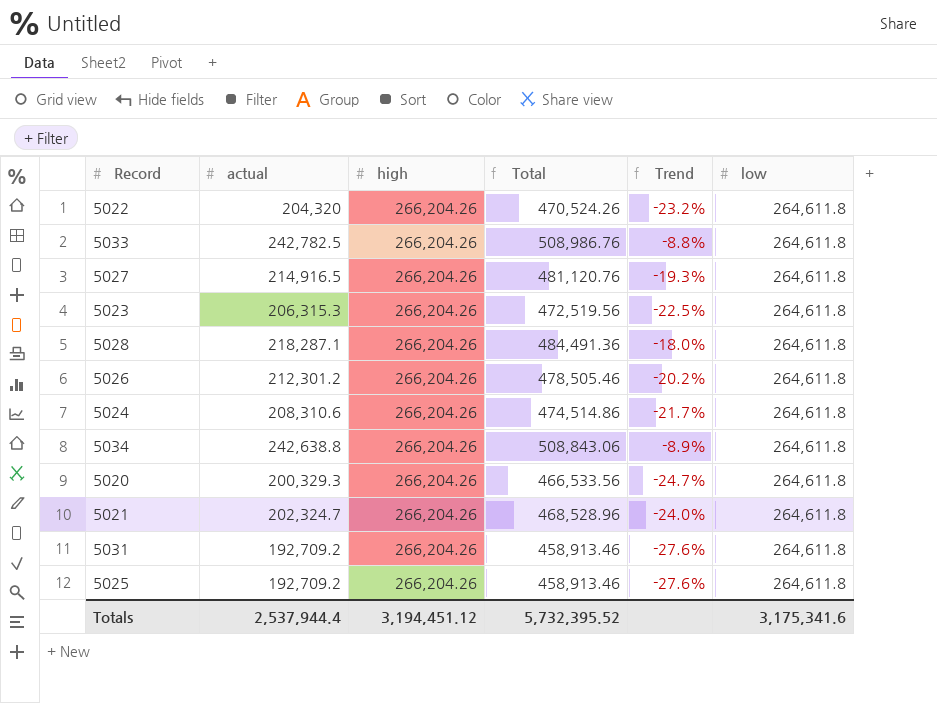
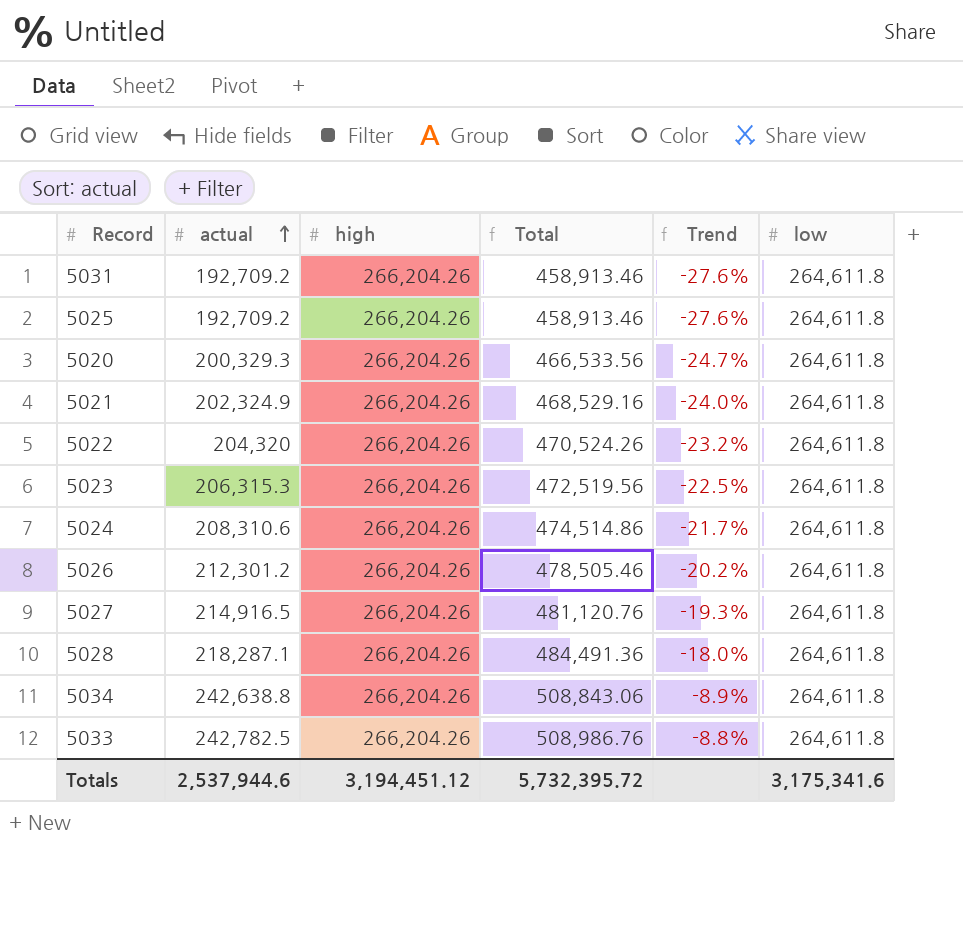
row order: none -> actual ascending
5021 | actual: 202,324.7 -> 202,324.9
5021 | Total: 468,528.96 -> 468,529.16
Totals | actual: 2,537,944.4 -> 2,537,944.6
Totals | Total: 5,732,395.52 -> 5,732,395.72

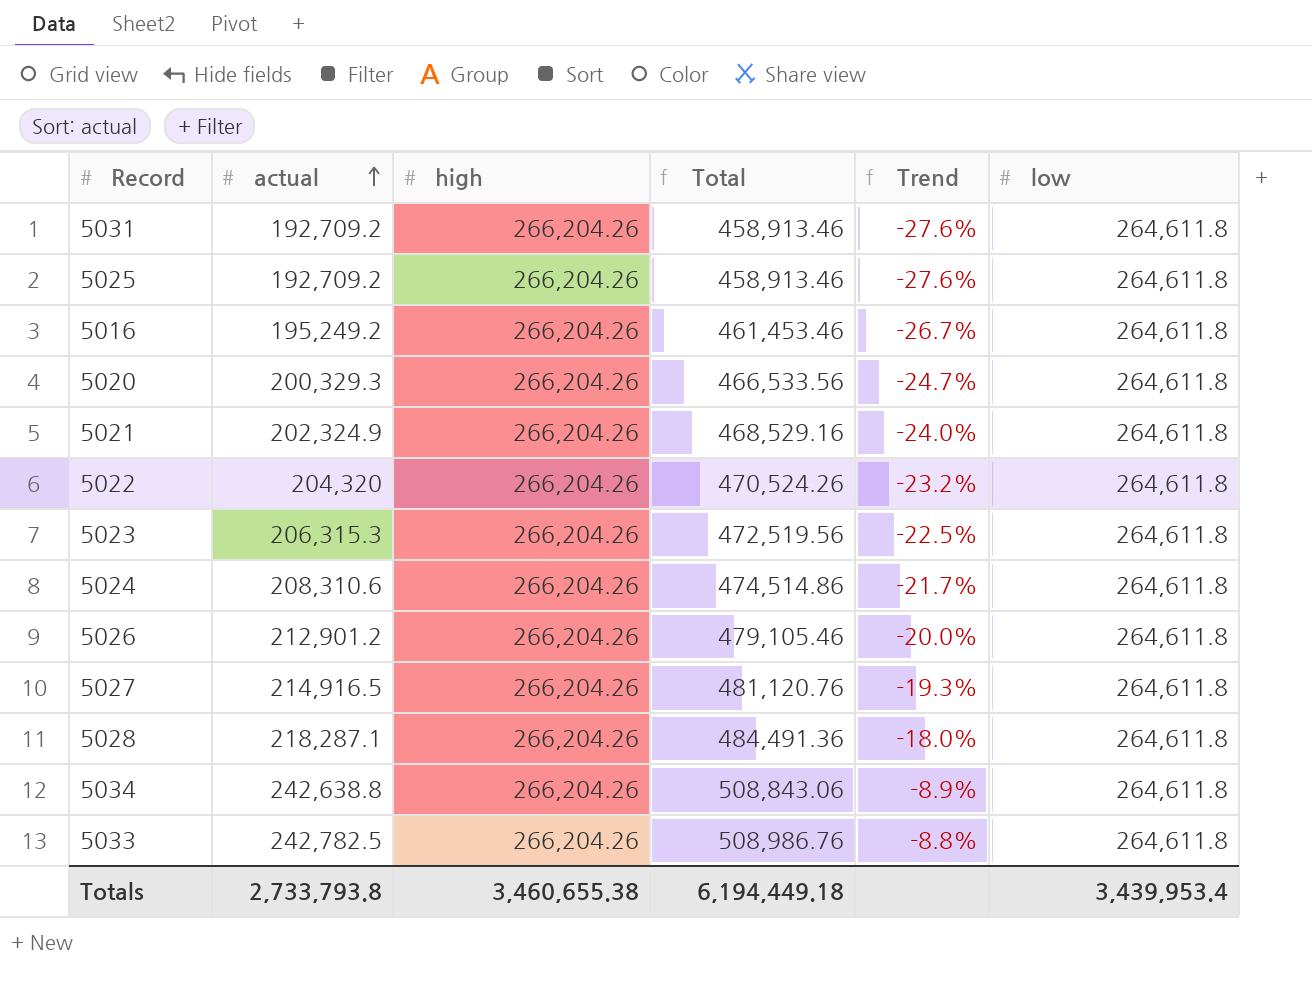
row 5016: none -> 195,249.2 | 266,204.26 | 461,453.46 | -26.7% | 264,611.8
5026 | actual: 212,301.2 -> 212,901.2
5026 | Total: 478,505.46 -> 479,105.46
5026 | Trend: -20.2% -> -20.0%
Totals | actual: 2,537,944.6 -> 2,733,793.8
Totals | high: 3,194,451.12 -> 3,460,655.38
Totals | Total: 5,732,395.72 -> 6,194,449.18
Totals | low: 3,175,341.6 -> 3,439,953.4

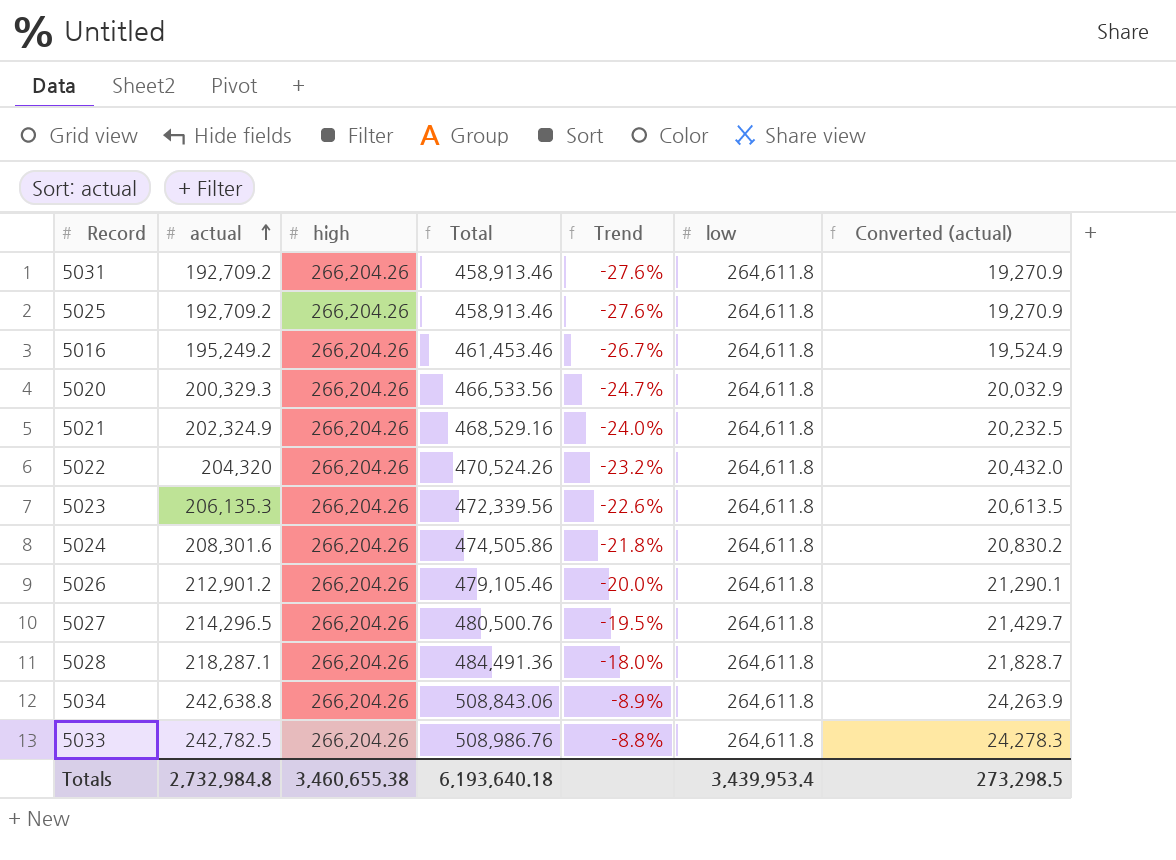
column Converted (actual) | formula: none -> [actual] * 0.1
5023 | actual: 206,315.3 -> 206,135.3
5023 | Total: 472,519.56 -> 472,339.56
5023 | Trend: -22.5% -> -22.6%
5024 | actual: 208,310.6 -> 208,301.6
5024 | Total: 474,514.86 -> 474,505.86
5024 | Trend: -21.7% -> -21.8%
5027 | actual: 214,916.5 -> 214,296.5
5027 | Total: 481,120.76 -> 480,500.76
5027 | Trend: -19.3% -> -19.5%
Totals | actual: 2,733,793.8 -> 2,732,984.8
Totals | Total: 6,194,449.18 -> 6,193,640.18

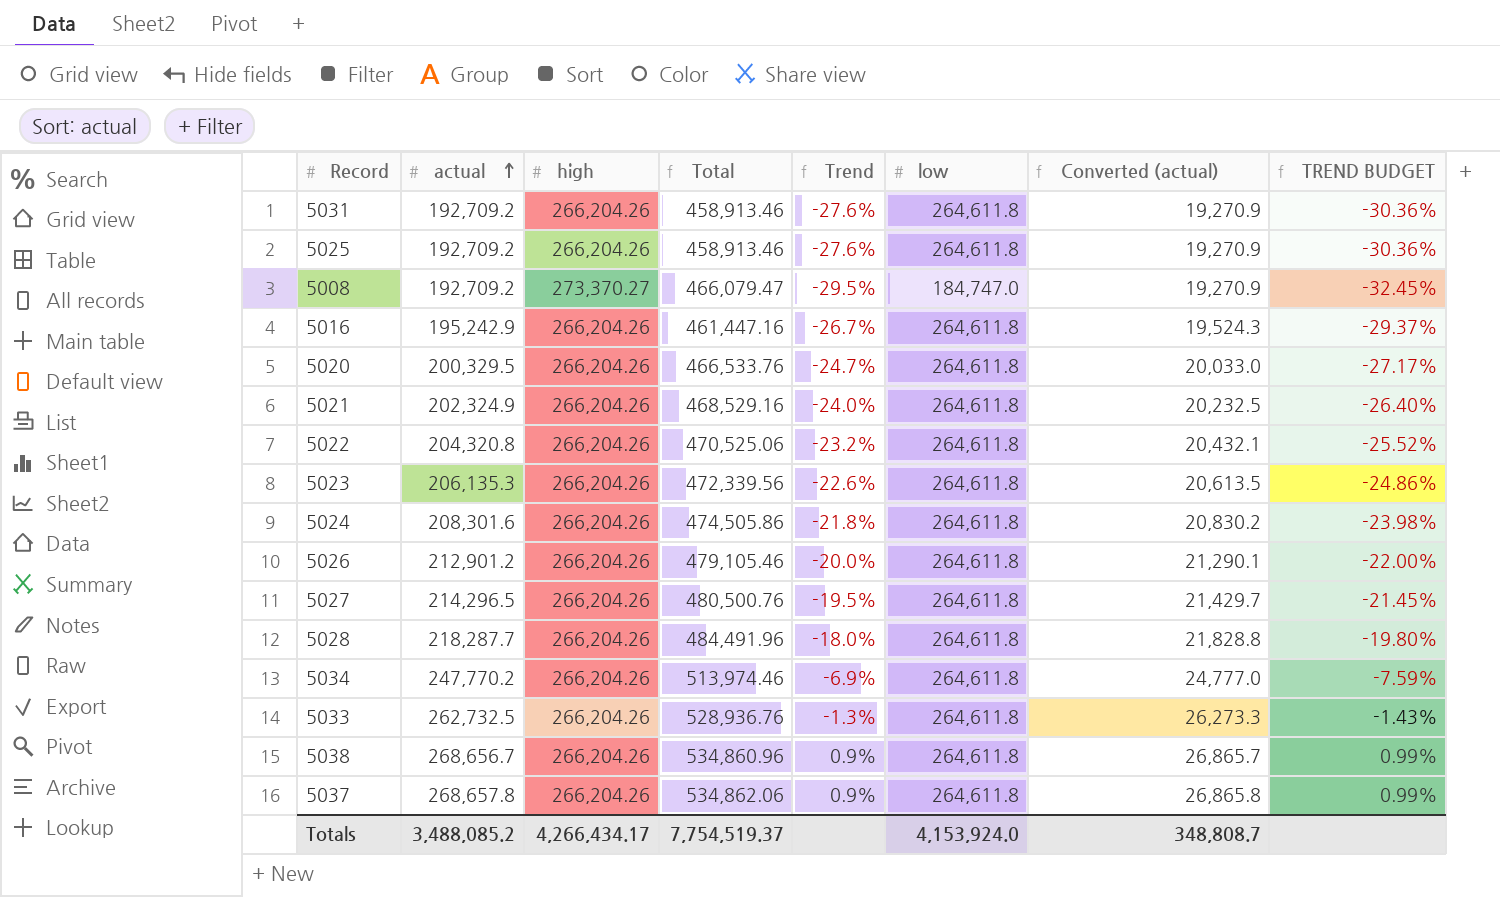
column TREND BUDGET | formula: none -> [Trend] * 1.1
row 5008: none -> 192,709.2 | 273,370.27 | 466,079.47 | -29.5% | 184,747.0 | 19,270.9 | -32.45%
5016 | actual: 195,249.2 -> 195,242.9
5016 | Total: 461,453.46 -> 461,447.16
5016 | Converted (actual): 19,524.9 -> 19,524.3
5020 | actual: 200,329.3 -> 200,329.5
5020 | Total: 466,533.56 -> 466,533.76
5020 | Converted (actual): 20,032.9 -> 20,033.0
5022 | actual: 204,320 -> 204,320.8
5022 | Total: 470,524.26 -> 470,525.06
5022 | Converted (actual): 20,432.0 -> 20,432.1
5028 | actual: 218,287.1 -> 218,287.7
5028 | Total: 484,491.36 -> 484,491.96
5028 | Converted (actual): 21,828.7 -> 21,828.8
5034 | actual: 242,638.8 -> 247,770.2
5034 | Total: 508,843.06 -> 513,974.46
5034 | Trend: -8.9% -> -6.9%
5034 | Converted (actual): 24,263.9 -> 24,777.0
5033 | actual: 242,782.5 -> 262,732.5
5033 | Total: 508,986.76 -> 528,936.76
5033 | Trend: -8.8% -> -1.3%
5033 | Converted (actual): 24,278.3 -> 26,273.3
row 5038: none -> 268,656.7 | 266,204.26 | 534,860.96 | 0.9% | 264,611.8 | 26,865.7 | 0.99%
row 5037: none -> 268,657.8 | 266,204.26 | 534,862.06 | 0.9% | 264,611.8 | 26,865.8 | 0.99%
Totals | actual: 2,732,984.8 -> 3,488,085.2
Totals | high: 3,460,655.38 -> 4,266,434.17
Totals | Total: 6,193,640.18 -> 7,754,519.37
Totals | low: 3,439,953.4 -> 4,153,924.0
Totals | Converted (actual): 273,298.5 -> 348,808.7

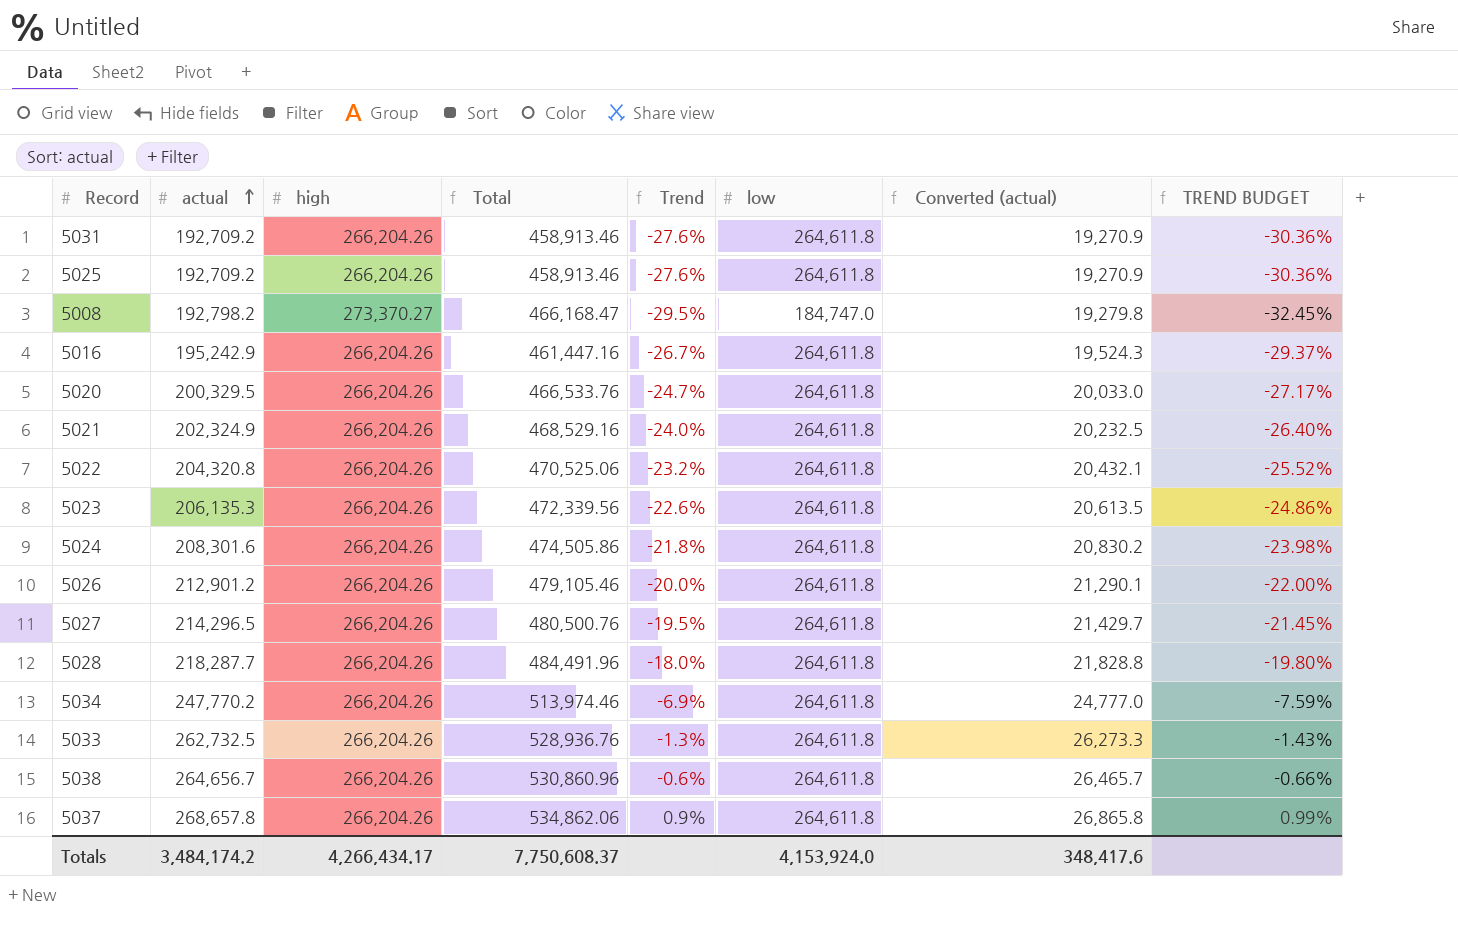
5008 | actual: 192,709.2 -> 192,798.2
5008 | Total: 466,079.47 -> 466,168.47
5008 | Converted (actual): 19,270.9 -> 19,279.8
5038 | actual: 268,656.7 -> 264,656.7
5038 | Total: 534,860.96 -> 530,860.96
5038 | Trend: 0.9% -> -0.6%
5038 | Converted (actual): 26,865.7 -> 26,465.7
5038 | TREND BUDGET: 0.99% -> -0.66%
Totals | actual: 3,488,085.2 -> 3,484,174.2
Totals | Total: 7,754,519.37 -> 7,750,608.37
Totals | Converted (actual): 348,808.7 -> 348,417.6

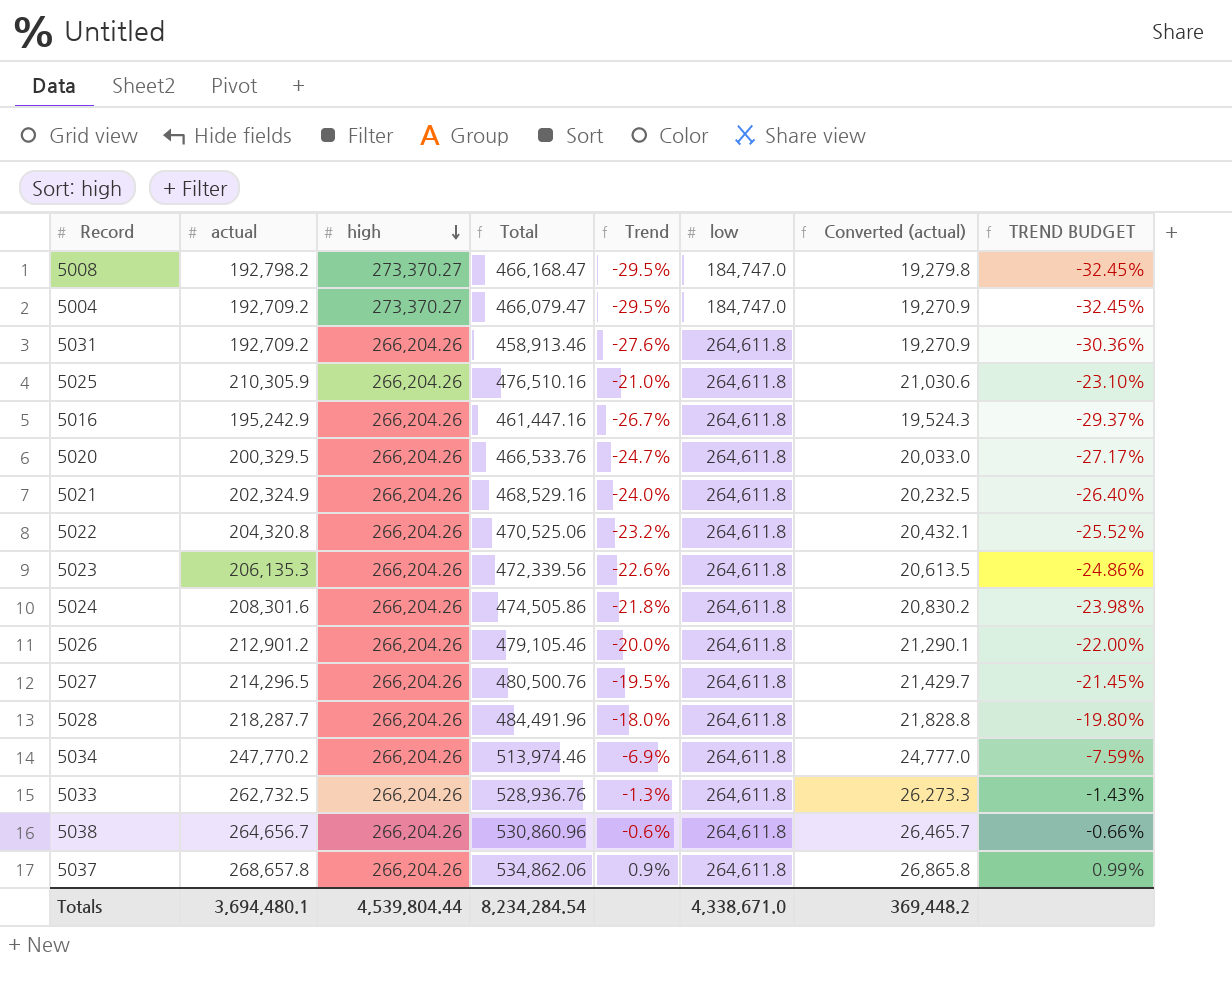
row order: actual ascending -> high descending
row 5004: none -> 192,709.2 | 273,370.27 | 466,079.47 | -29.5% | 184,747.0 | 19,270.9 | -32.45%
5025 | actual: 192,709.2 -> 210,305.9
5025 | Total: 458,913.46 -> 476,510.16
5025 | Trend: -27.6% -> -21.0%
5025 | Converted (actual): 19,270.9 -> 21,030.6
5025 | TREND BUDGET: -30.36% -> -23.10%
Totals | actual: 3,484,174.2 -> 3,694,480.1
Totals | high: 4,266,434.17 -> 4,539,804.44
Totals | Total: 7,750,608.37 -> 8,234,284.54
Totals | low: 4,153,924.0 -> 4,338,671.0
Totals | Converted (actual): 348,417.6 -> 369,448.2

